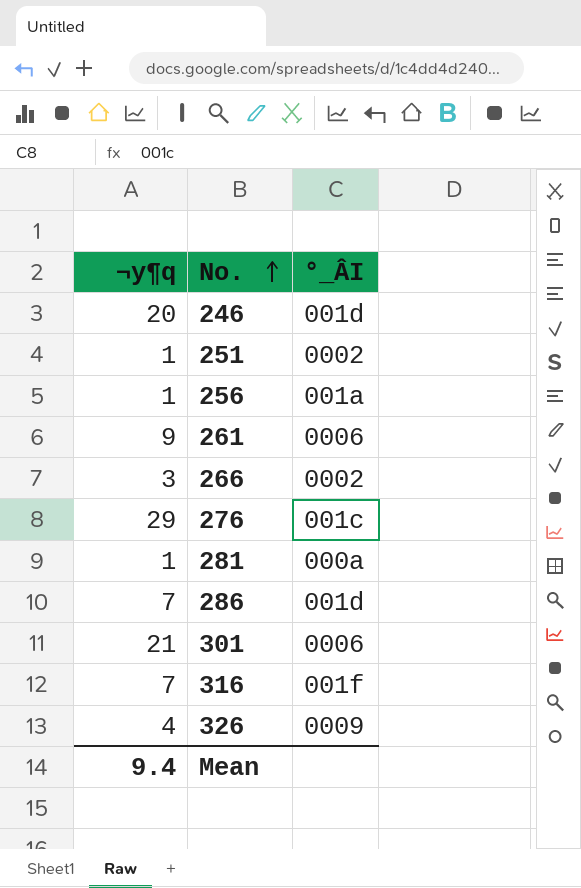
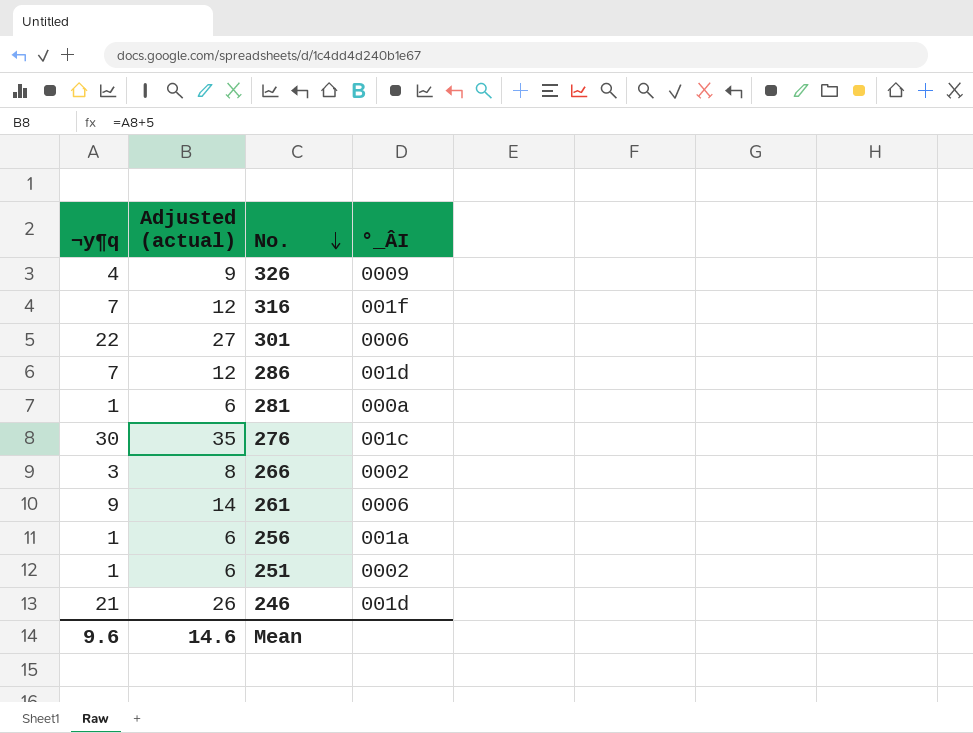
row order: No. ascending -> No. descending
column Adjusted (actual) | formula: none -> [¬y¶q] + 5
301 | ¬y¶q: 21 -> 22
276 | ¬y¶q: 29 -> 30
246 | ¬y¶q: 20 -> 21
Mean | ¬y¶q: 9.4 -> 9.6

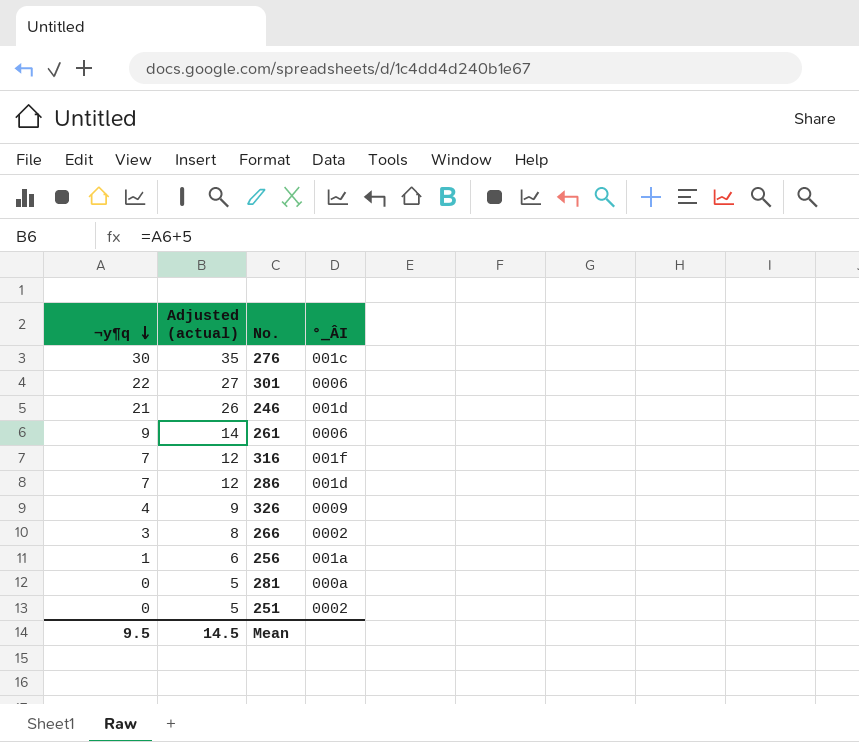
row order: No. descending -> ¬y¶q descending
281 | ¬y¶q: 1 -> 0
281 | Adjusted (actual): 6 -> 5
251 | ¬y¶q: 1 -> 0
251 | Adjusted (actual): 6 -> 5
Mean | ¬y¶q: 9.6 -> 9.5
Mean | Adjusted (actual): 14.6 -> 14.5

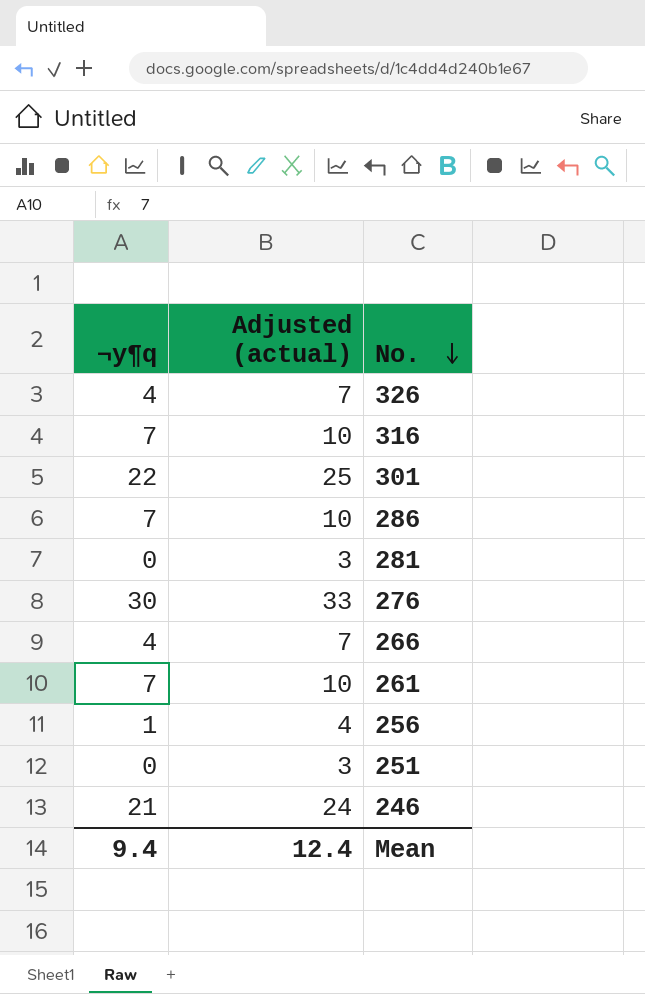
row order: ¬y¶q descending -> No. descending
column °_ÂI | position: 4 -> none
column Adjusted (actual) | formula: [¬y¶q] + 5 -> [¬y¶q] + 3
266 | ¬y¶q: 3 -> 4
261 | ¬y¶q: 9 -> 7
Mean | ¬y¶q: 9.5 -> 9.4
Mean | Adjusted (actual): 14.5 -> 12.4

